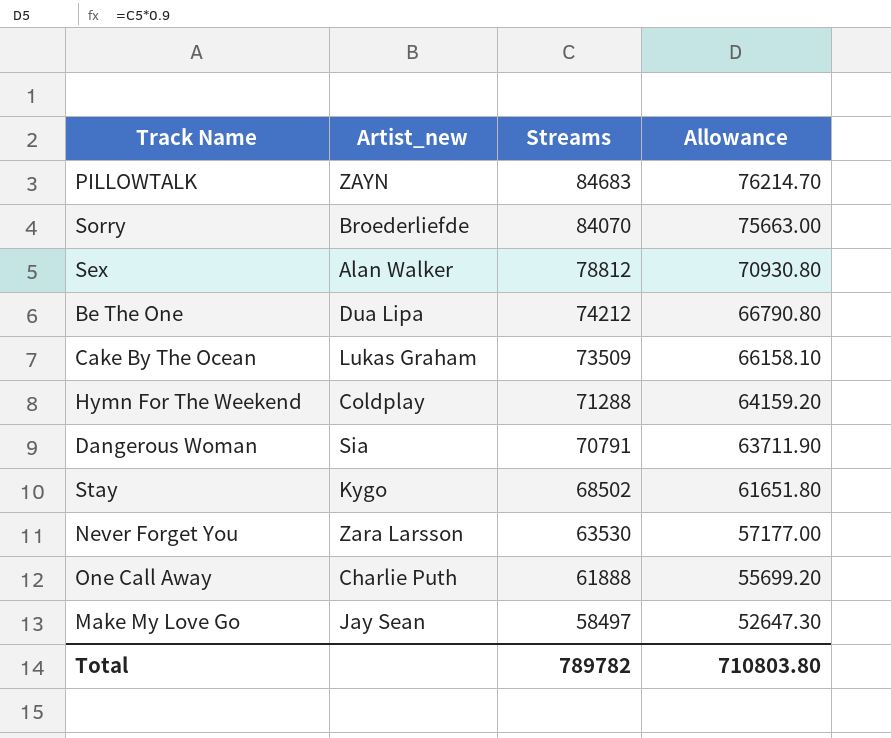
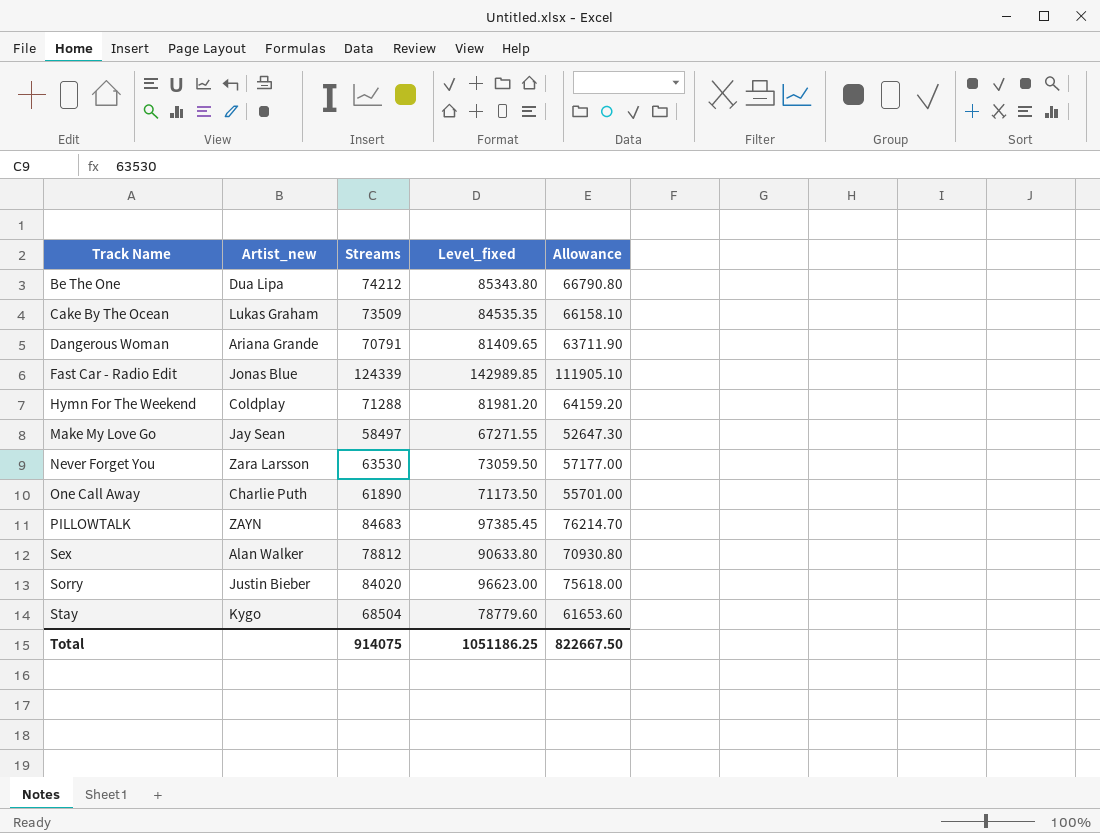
row order: Streams descending -> Track Name ascending
column Level_fixed | formula: none -> [Streams] * 1.15
Dangerous Woman | Artist_new: Sia -> Ariana Grande
row Fast Car - Radio Edit: none -> Jonas Blue | 124339 | 142989.85 | 111905.10
One Call Away | Streams: 61888 -> 61890
One Call Away | Allowance: 55699.20 -> 55701.00
Sorry | Artist_new: Broederliefde -> Justin Bieber
Sorry | Streams: 84070 -> 84020
Sorry | Allowance: 75663.00 -> 75618.00
Stay | Streams: 68502 -> 68504
Stay | Allowance: 61651.80 -> 61653.60
Total | Streams: 789782 -> 914075
Total | Allowance: 710803.80 -> 822667.50

